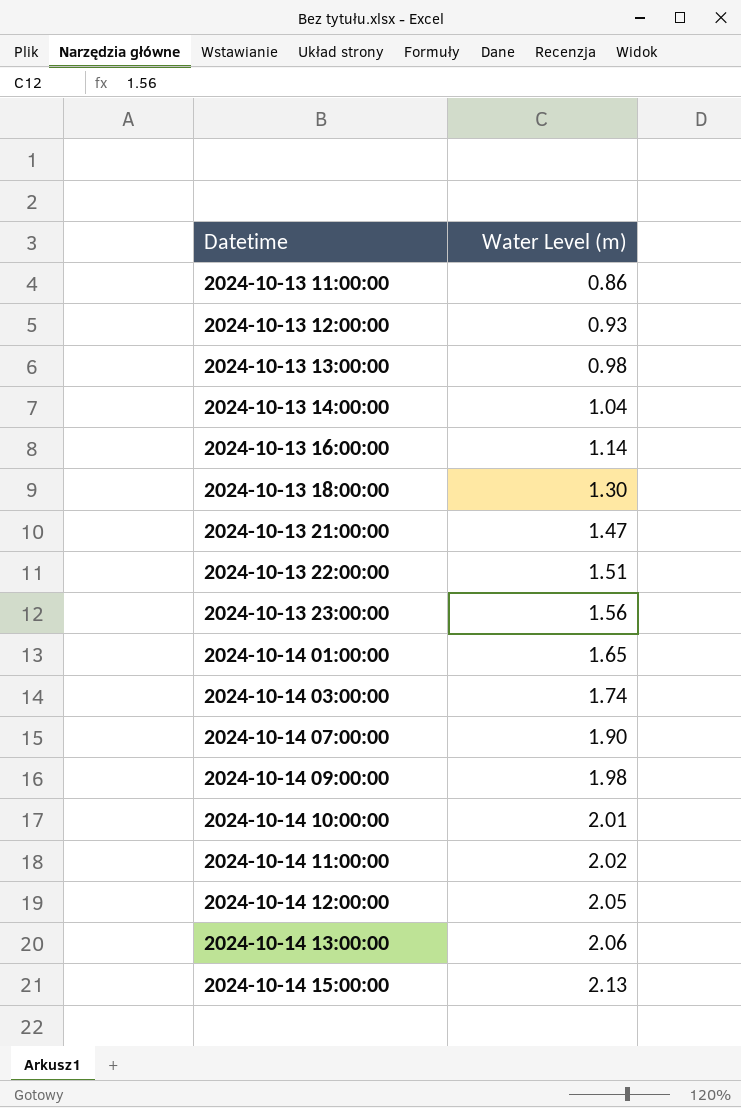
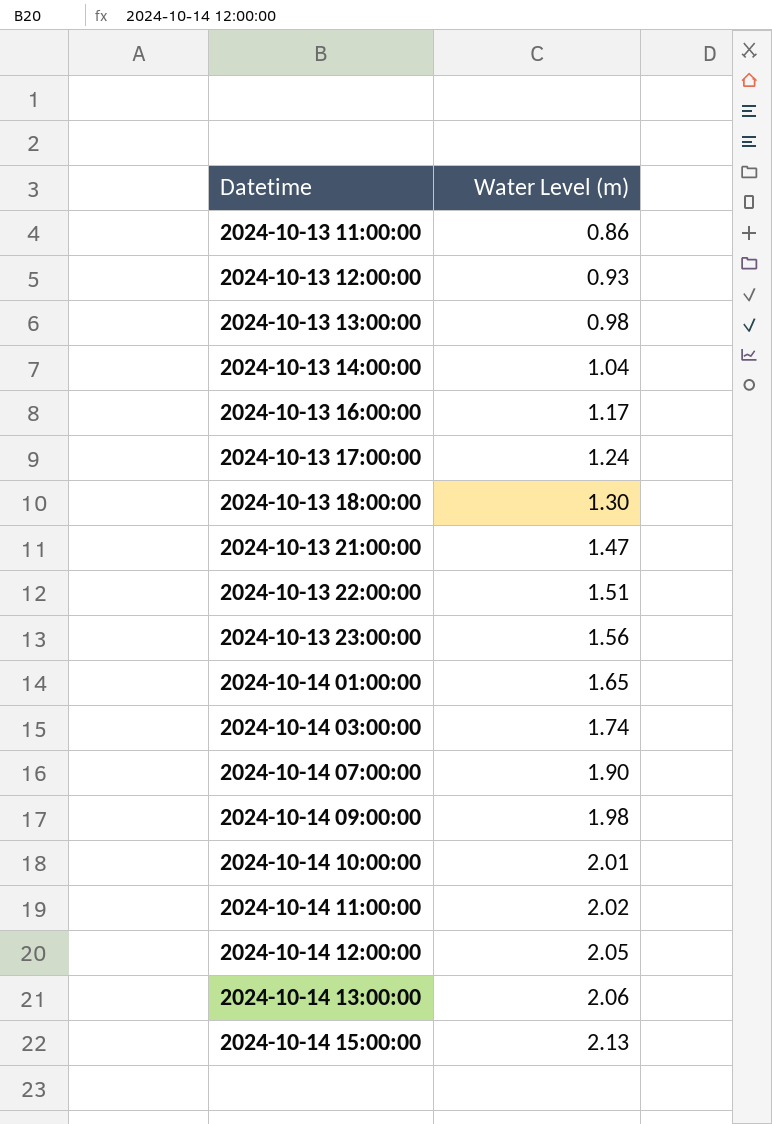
2024-10-13 16:00:00 | Water Level (m): 1.14 -> 1.17
row 2024-10-13 17:00:00: none -> 1.24

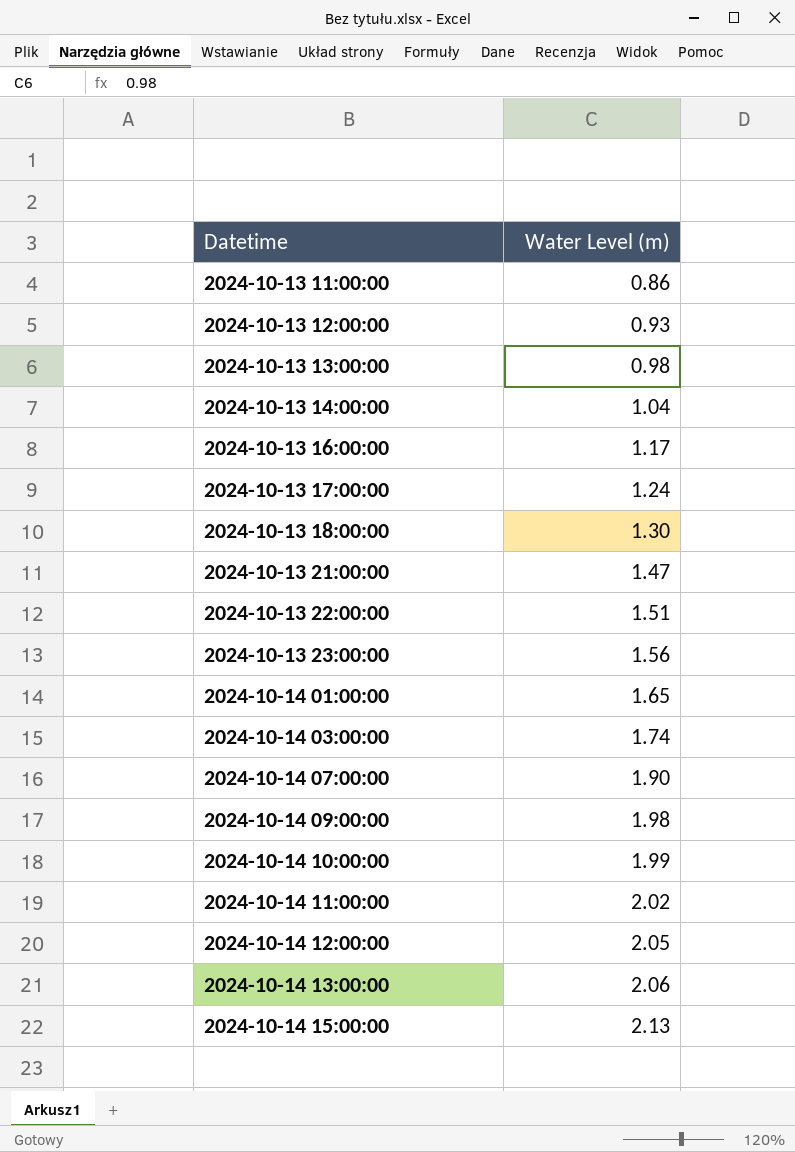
2024-10-14 10:00:00 | Water Level (m): 2.01 -> 1.99

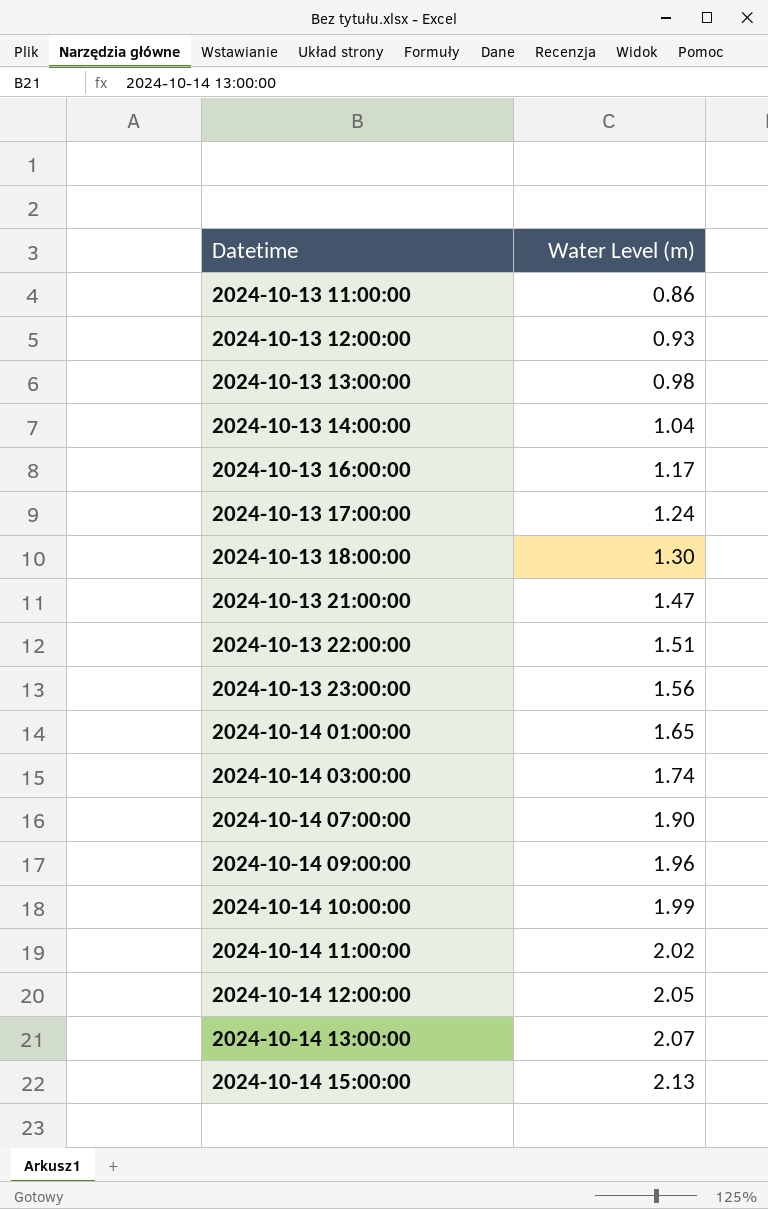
2024-10-14 09:00:00 | Water Level (m): 1.98 -> 1.96
2024-10-14 13:00:00 | Water Level (m): 2.06 -> 2.07

